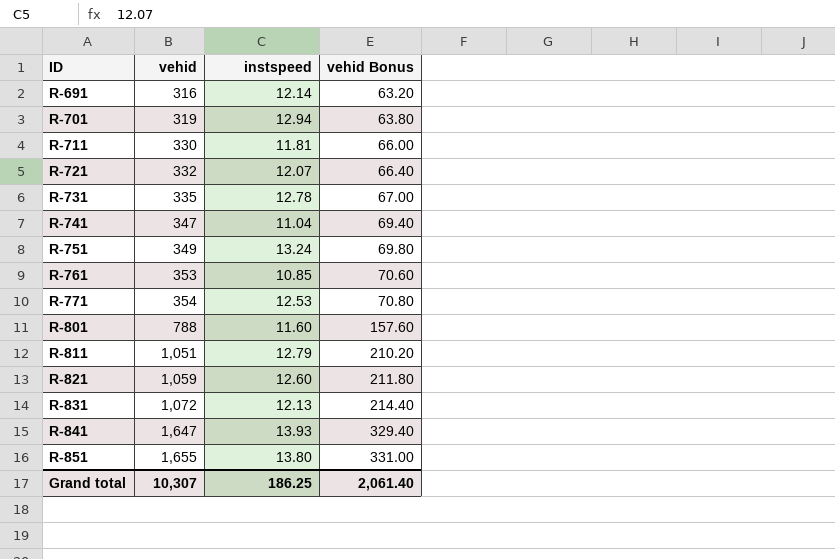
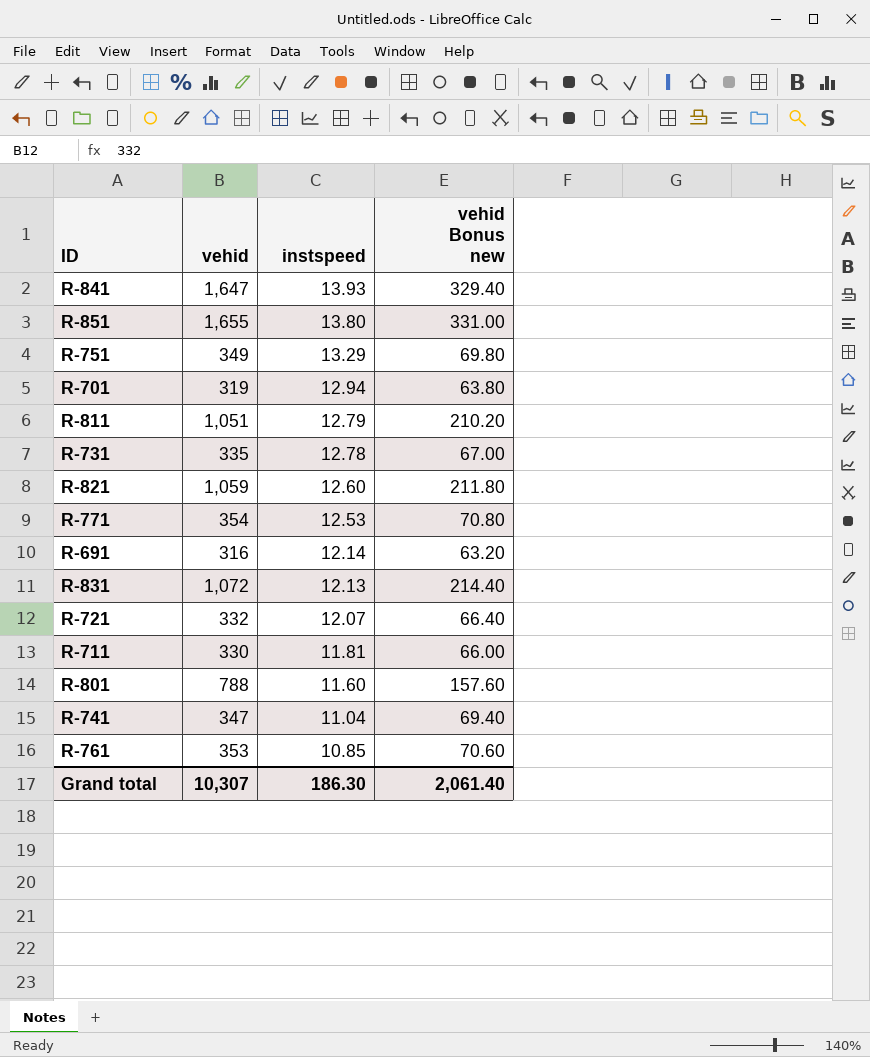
row order: ID ascending -> instspeed descending
column name: vehid Bonus -> vehid Bonus new
R-751 | instspeed: 13.24 -> 13.29
Grand total | instspeed: 186.25 -> 186.30

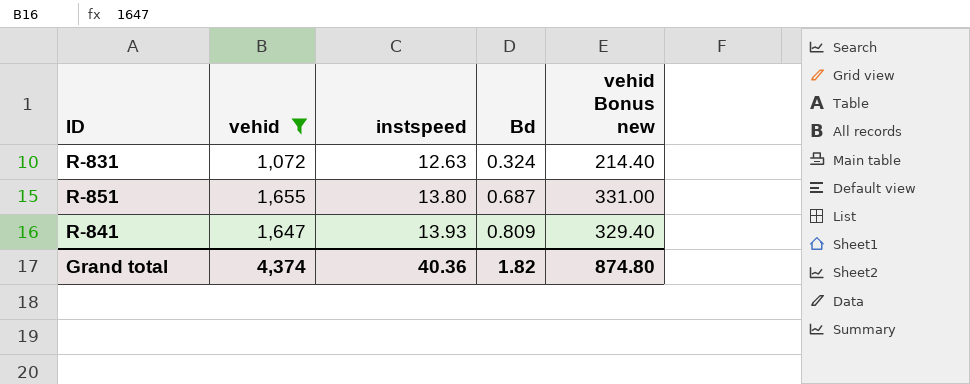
filter: none -> vehid >= 1,072
row order: instspeed descending -> instspeed ascending
column Bd | position: none -> 4
R-831 | instspeed: 12.13 -> 12.63
Grand total | vehid: 10,307 -> 4,374
Grand total | instspeed: 186.30 -> 40.36
Grand total | vehid Bonus new: 2,061.40 -> 874.80

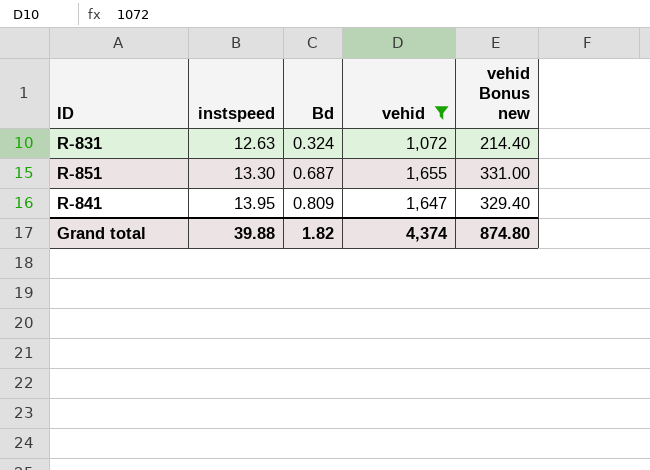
column vehid | position: 2 -> 4
R-851 | instspeed: 13.80 -> 13.30
R-841 | instspeed: 13.93 -> 13.95
Grand total | instspeed: 40.36 -> 39.88

